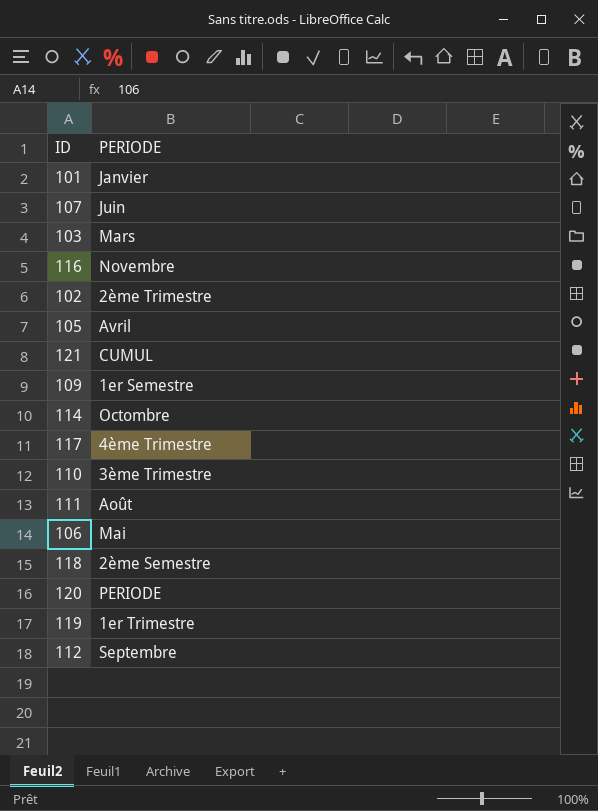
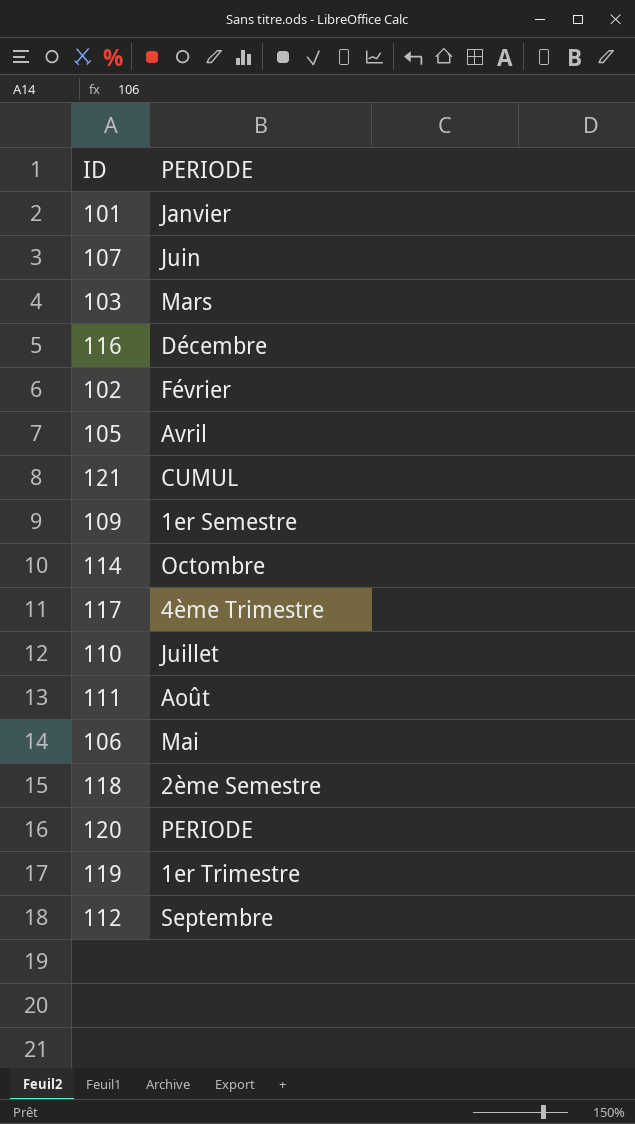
116 | PERIODE: Novembre -> Décembre
102 | PERIODE: 2ème Trimestre -> Février
110 | PERIODE: 3ème Trimestre -> Juillet

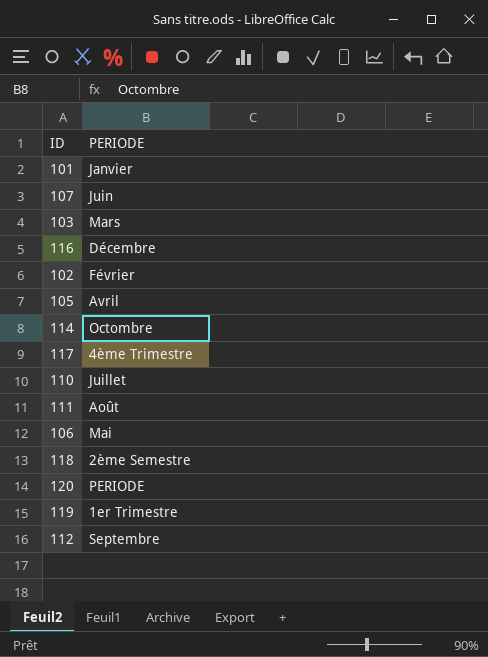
row 121: CUMUL -> none
row 109: 1er Semestre -> none

